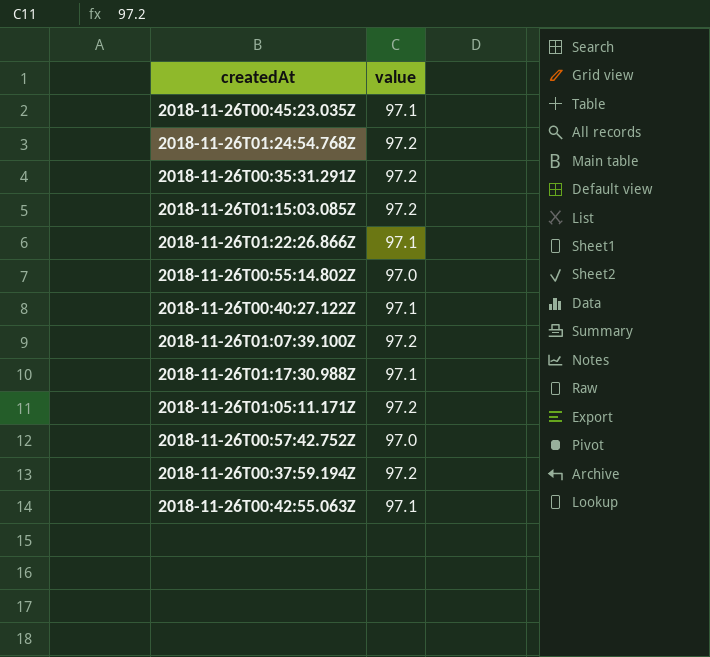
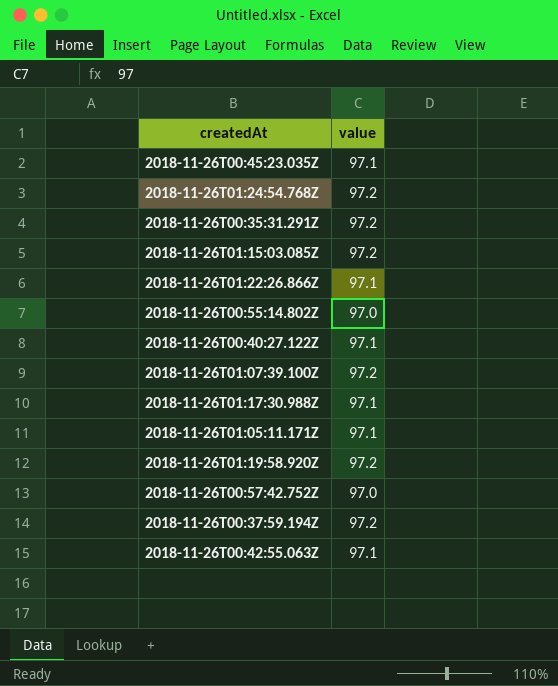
2018-11-26T01:05:11.171Z | value: 97.2 -> 97.1
row 2018-11-26T01:19:58.920Z: none -> 97.2

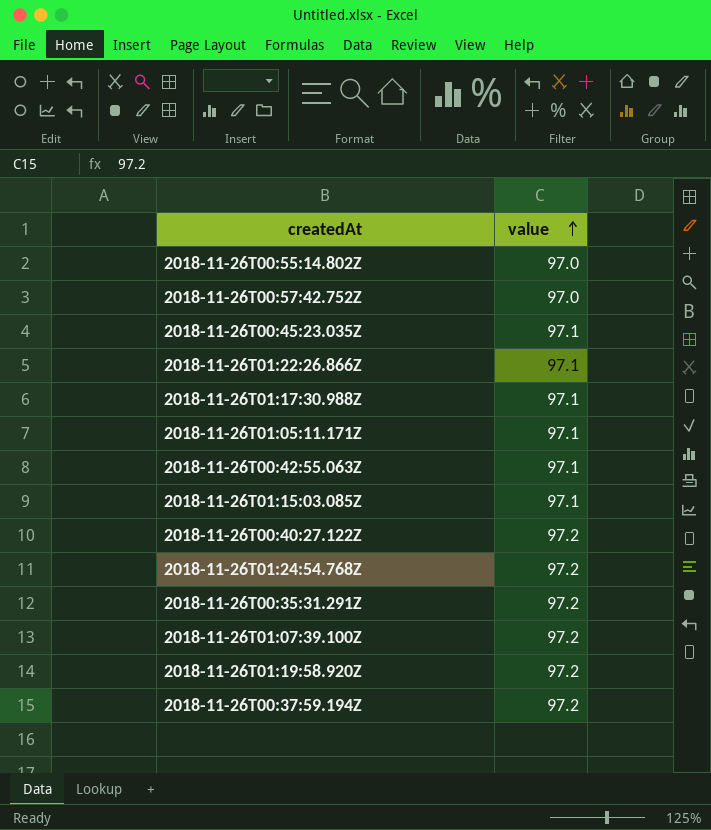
row order: none -> value ascending
2018-11-26T01:15:03.085Z | value: 97.2 -> 97.1
2018-11-26T00:40:27.122Z | value: 97.1 -> 97.2

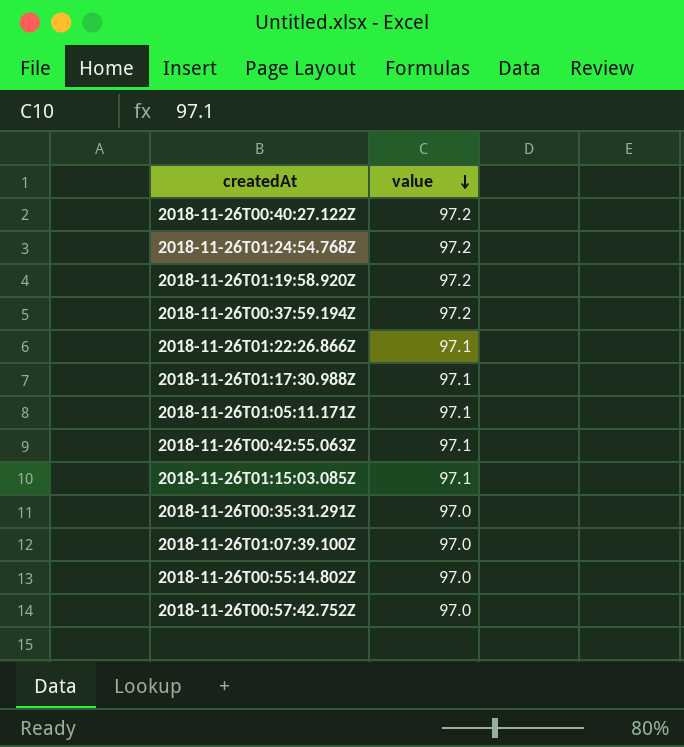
row order: value ascending -> value descending
row 2018-11-26T00:45:23.035Z: 97.1 -> none
2018-11-26T00:35:31.291Z | value: 97.2 -> 97.0
2018-11-26T01:07:39.100Z | value: 97.2 -> 97.0

